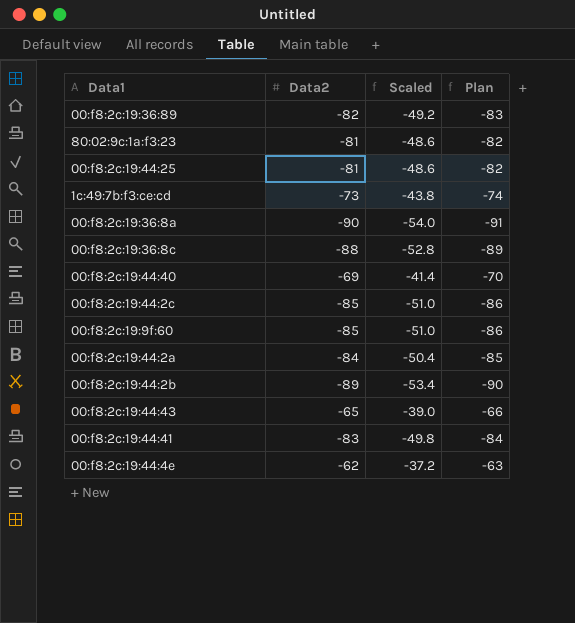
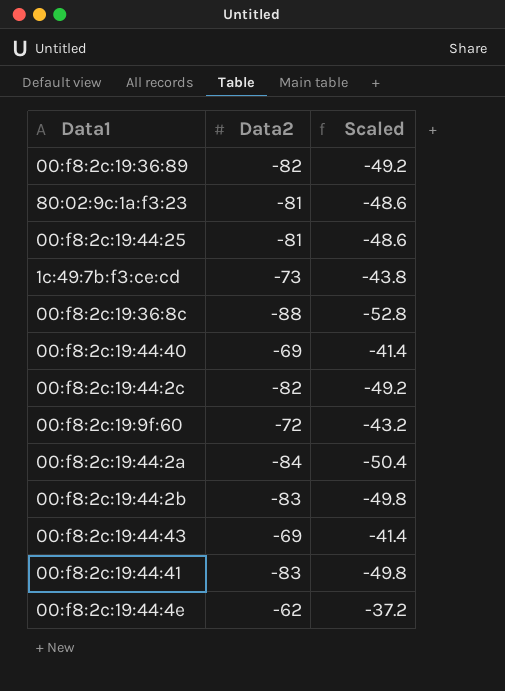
column Plan | formula: [Data2] - 1 -> none
row 00:f8:2c:19:36:8a: -90 | -54.0 | -91 -> none
00:f8:2c:19:44:2c | Data2: -85 -> -82
00:f8:2c:19:44:2c | Scaled: -51.0 -> -49.2
00:f8:2c:19:9f:60 | Data2: -85 -> -72
00:f8:2c:19:9f:60 | Scaled: -51.0 -> -43.2
00:f8:2c:19:44:2b | Data2: -89 -> -83
00:f8:2c:19:44:2b | Scaled: -53.4 -> -49.8
00:f8:2c:19:44:43 | Data2: -65 -> -69
00:f8:2c:19:44:43 | Scaled: -39.0 -> -41.4

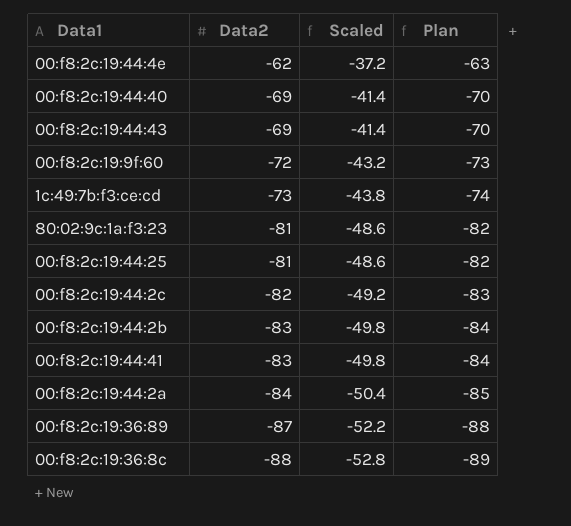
row order: none -> Data2 descending
column Plan | formula: none -> [Data2] - 1
00:f8:2c:19:36:89 | Data2: -82 -> -87
00:f8:2c:19:36:89 | Scaled: -49.2 -> -52.2

